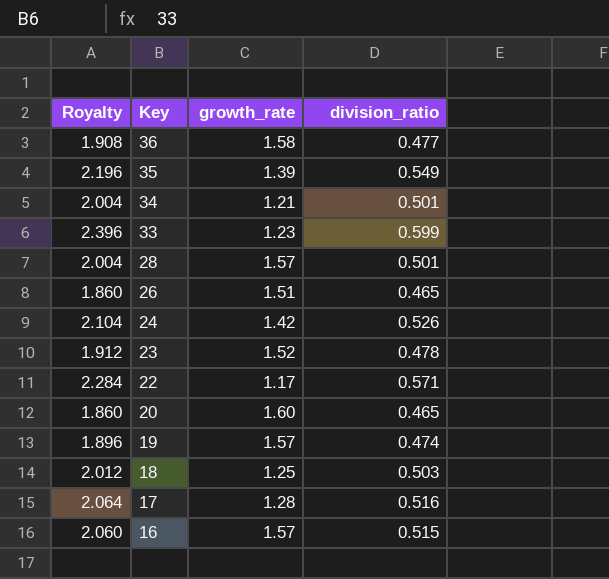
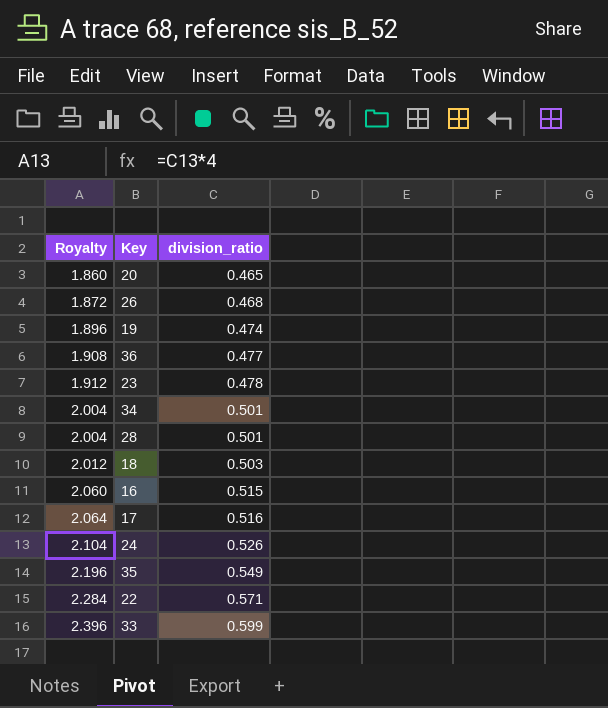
row order: Key descending -> Royalty ascending
column growth_rate | position: 3 -> none
26 | Royalty: 1.860 -> 1.872
26 | division_ratio: 0.465 -> 0.468

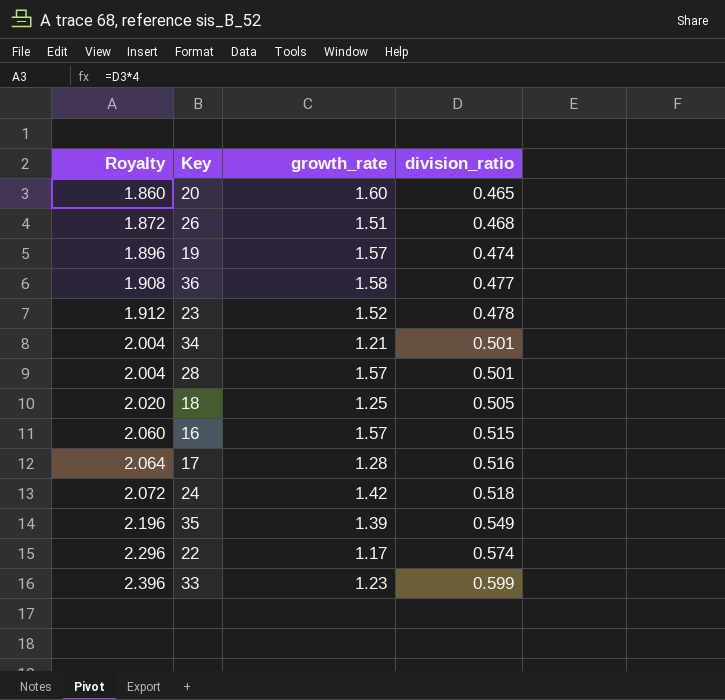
column growth_rate | position: none -> 3
18 | Royalty: 2.012 -> 2.020
18 | division_ratio: 0.503 -> 0.505
24 | Royalty: 2.104 -> 2.072
24 | division_ratio: 0.526 -> 0.518
22 | Royalty: 2.284 -> 2.296
22 | division_ratio: 0.571 -> 0.574

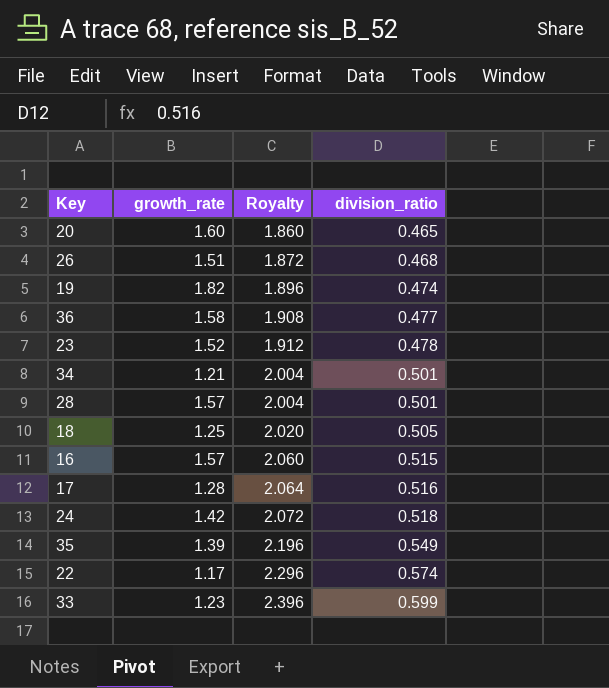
column Royalty | position: 1 -> 3
19 | growth_rate: 1.57 -> 1.82

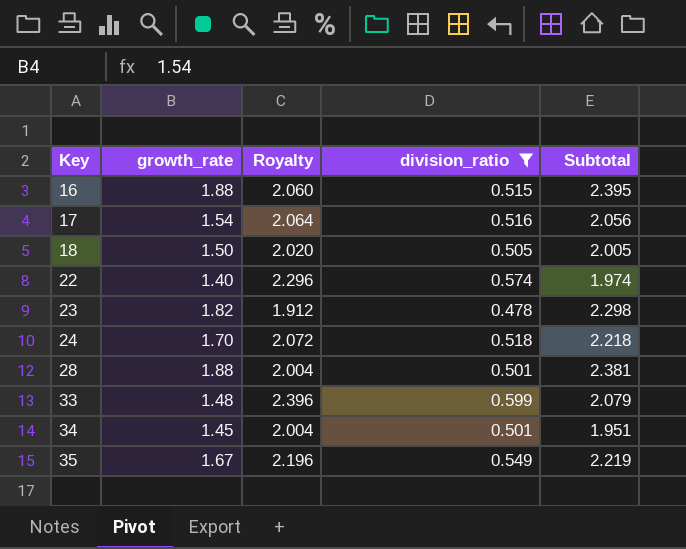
filter: none -> division_ratio >= 0.478
row order: Royalty ascending -> Key ascending
column Subtotal | formula: none -> [growth_rate] + [division_ratio]
16 | growth_rate: 1.57 -> 1.88
17 | growth_rate: 1.28 -> 1.54
18 | growth_rate: 1.25 -> 1.50
22 | growth_rate: 1.17 -> 1.40
23 | growth_rate: 1.52 -> 1.82
24 | growth_rate: 1.42 -> 1.70
28 | growth_rate: 1.57 -> 1.88
33 | growth_rate: 1.23 -> 1.48
34 | growth_rate: 1.21 -> 1.45
35 | growth_rate: 1.39 -> 1.67

